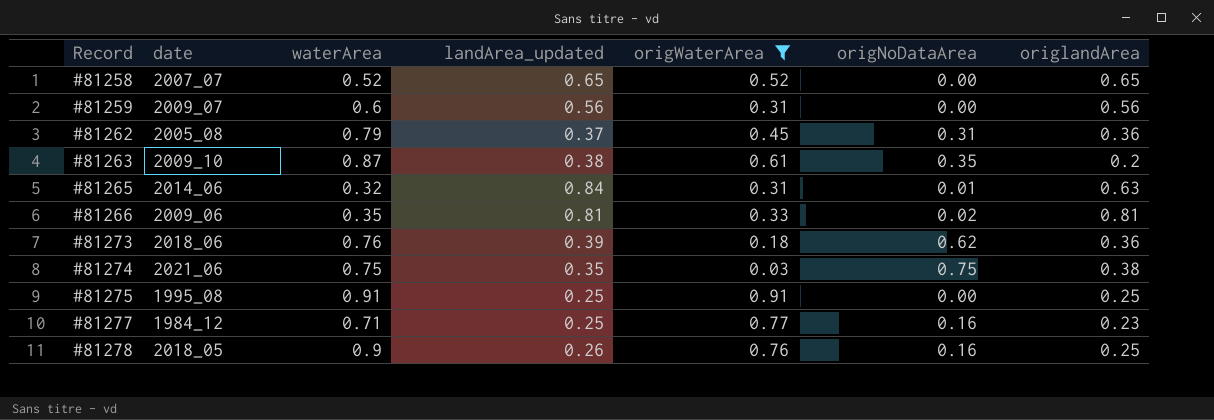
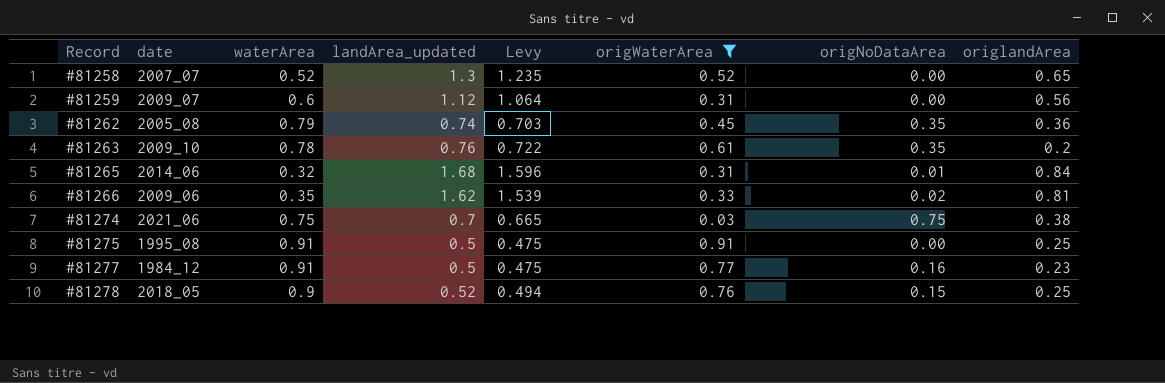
column Levy | formula: none -> [landArea_updated] * 0.95
row #81273: 2018_06 | 0.76 | 0.39 | 0.18 | 0.62 | 0.36 -> none
#81258 | landArea_updated: 0.65 -> 1.3
#81259 | landArea_updated: 0.56 -> 1.12
#81262 | landArea_updated: 0.37 -> 0.74
#81262 | origNoDataArea: 0.31 -> 0.35
#81263 | waterArea: 0.87 -> 0.78
#81263 | landArea_updated: 0.38 -> 0.76
#81265 | landArea_updated: 0.84 -> 1.68
#81265 | origlandArea: 0.63 -> 0.84
#81266 | landArea_updated: 0.81 -> 1.62
#81274 | landArea_updated: 0.35 -> 0.7
#81275 | landArea_updated: 0.25 -> 0.5
#81277 | waterArea: 0.71 -> 0.91
#81277 | landArea_updated: 0.25 -> 0.5
#81278 | landArea_updated: 0.26 -> 0.52
#81278 | origNoDataArea: 0.16 -> 0.15

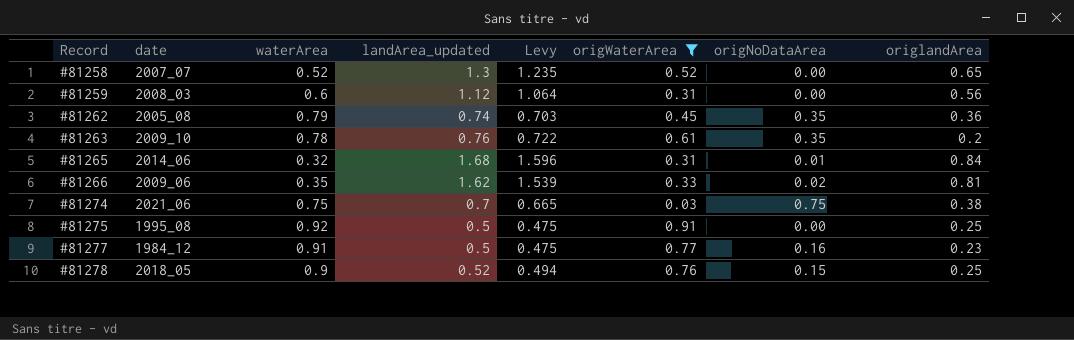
#81259 | date: 2009_07 -> 2008_03
#81275 | waterArea: 0.91 -> 0.92

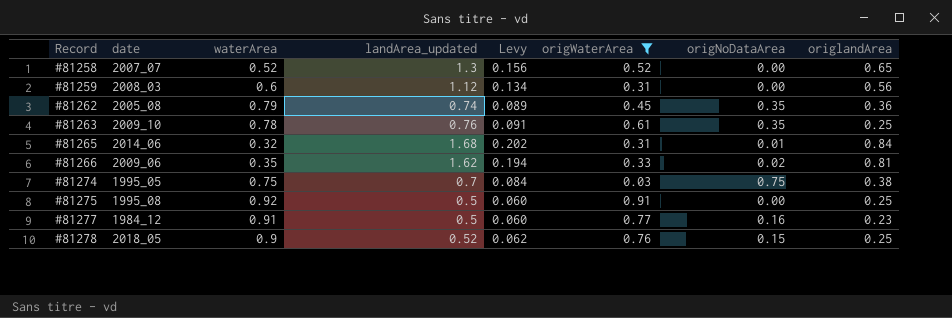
column Levy | formula: [landArea_updated] * 0.95 -> [landArea_updated] * 0.12
#81263 | origlandArea: 0.2 -> 0.25
#81274 | date: 2021_06 -> 1995_05

